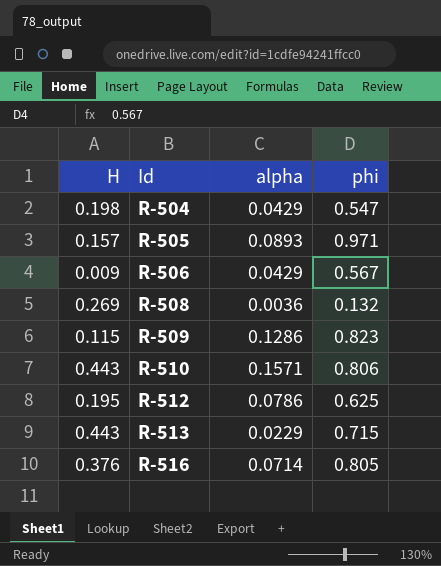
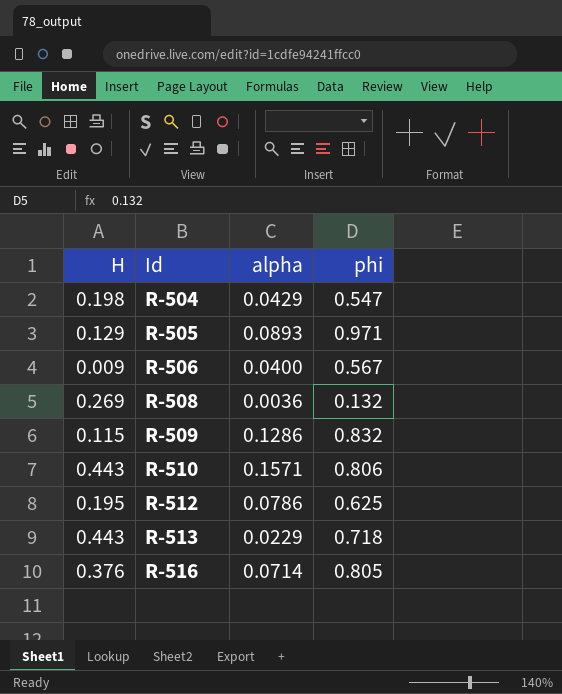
R-505 | H: 0.157 -> 0.129
R-506 | alpha: 0.0429 -> 0.0400
R-509 | phi: 0.823 -> 0.832
R-513 | phi: 0.715 -> 0.718

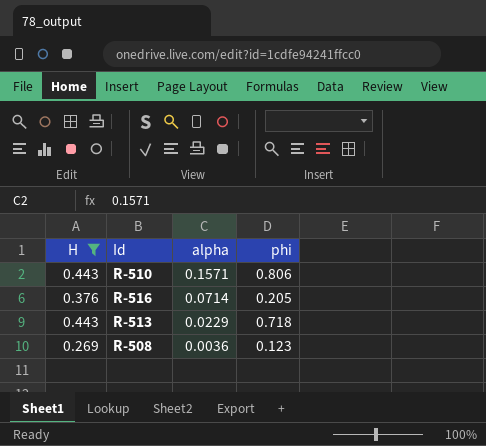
filter: none -> H >= 0.269
row order: Id ascending -> alpha descending
R-516 | phi: 0.805 -> 0.205
R-508 | phi: 0.132 -> 0.123

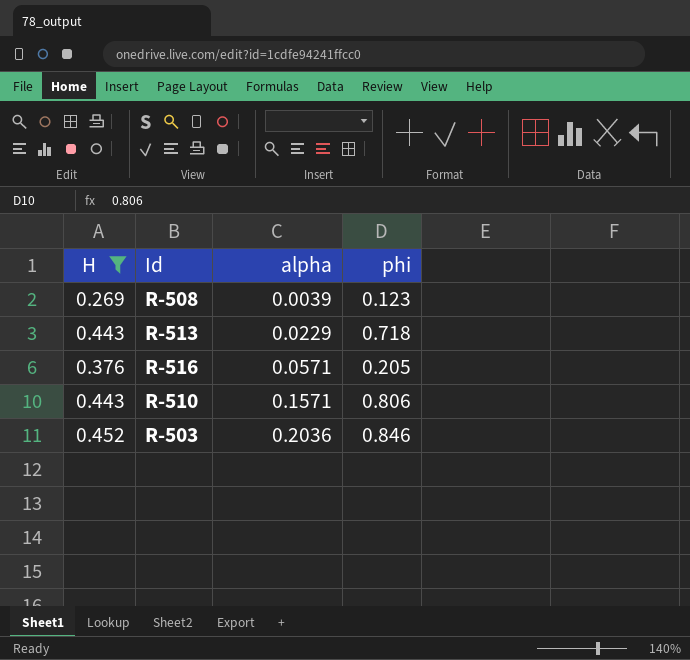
row order: alpha descending -> alpha ascending
R-508 | alpha: 0.0036 -> 0.0039
R-516 | alpha: 0.0714 -> 0.0571
row R-503: none -> 0.452 | 0.2036 | 0.846

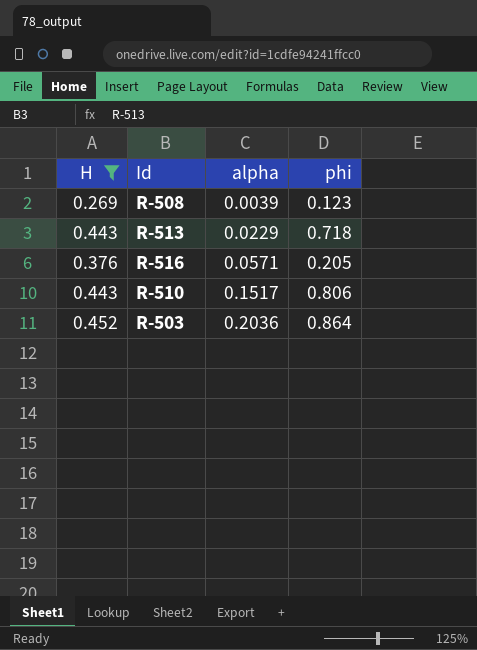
R-510 | alpha: 0.1571 -> 0.1517
R-503 | phi: 0.846 -> 0.864

